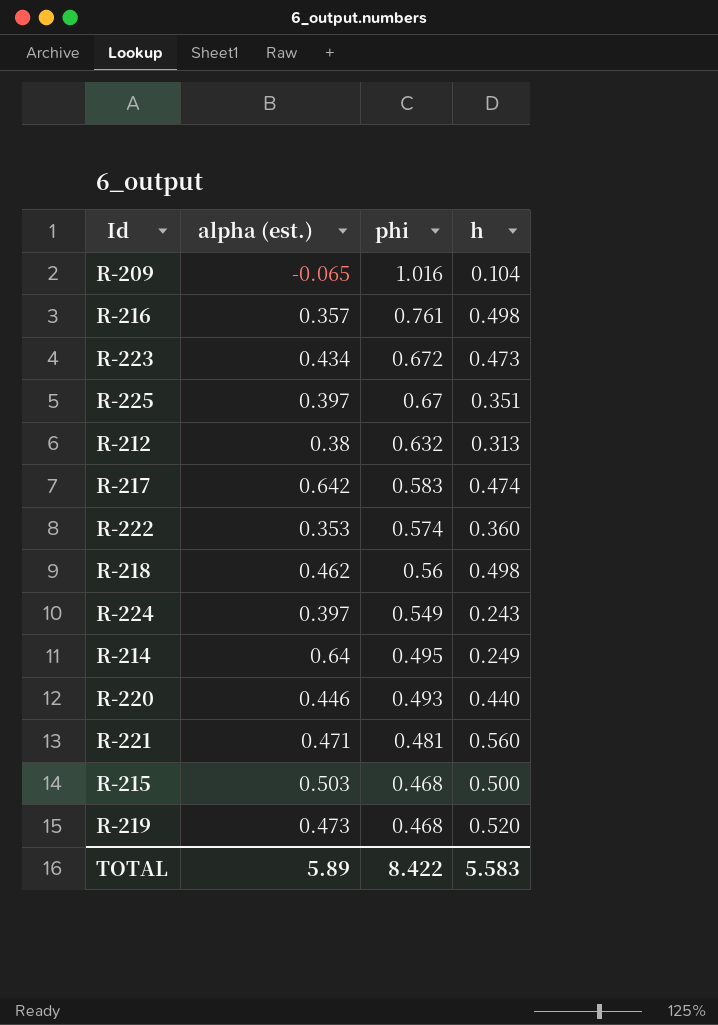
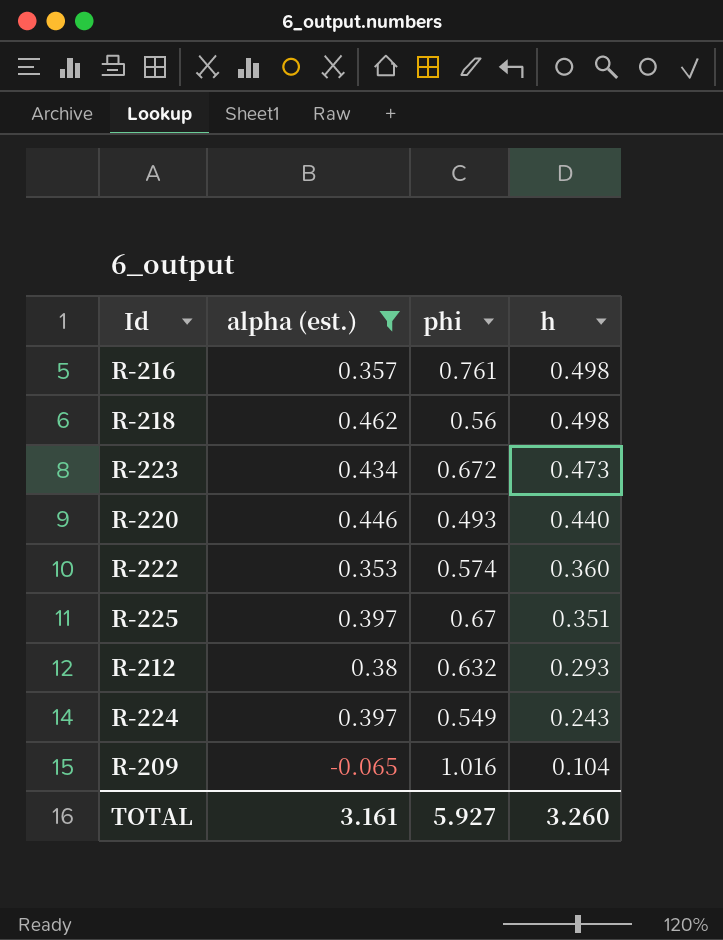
filter: none -> alpha (est.) <= 0.462
row order: phi descending -> h descending
R-212 | h: 0.313 -> 0.293
TOTAL | alpha (est.): 5.89 -> 3.161
TOTAL | phi: 8.422 -> 5.927
TOTAL | h: 5.583 -> 3.260

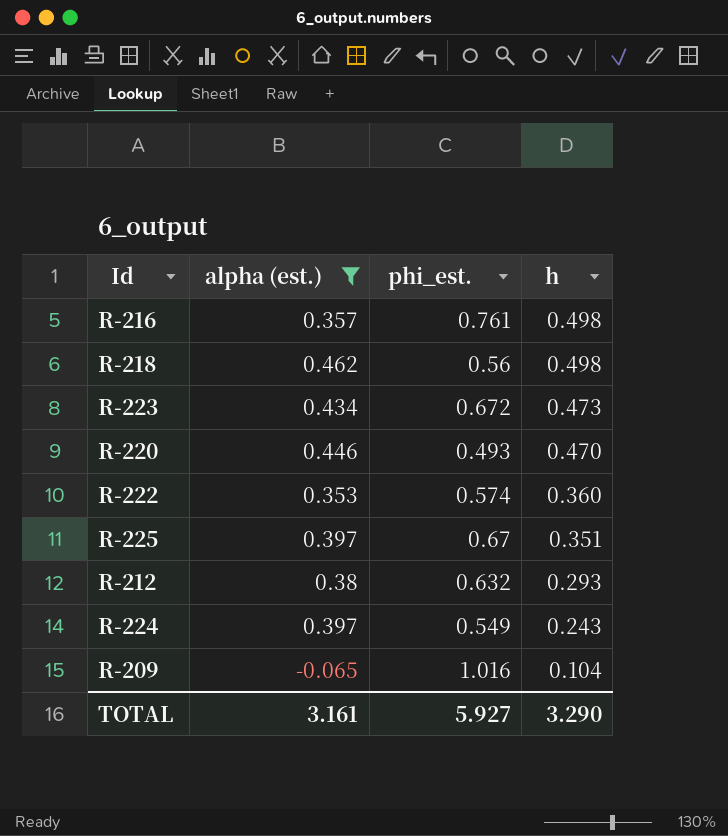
column name: phi -> phi_est.
R-220 | h: 0.440 -> 0.470
TOTAL | h: 3.260 -> 3.290

